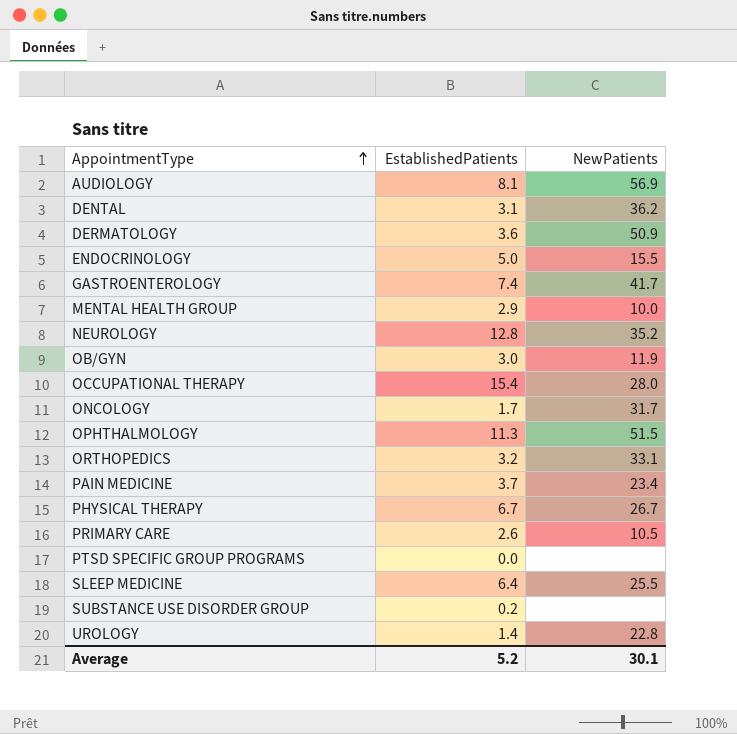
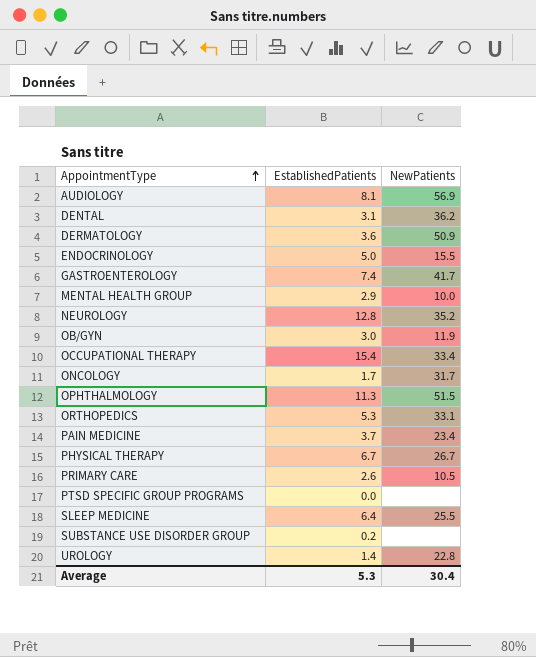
OCCUPATIONAL THERAPY | NewPatients: 28.0 -> 33.4
ORTHOPEDICS | EstablishedPatients: 3.2 -> 5.3
Average | EstablishedPatients: 5.2 -> 5.3
Average | NewPatients: 30.1 -> 30.4

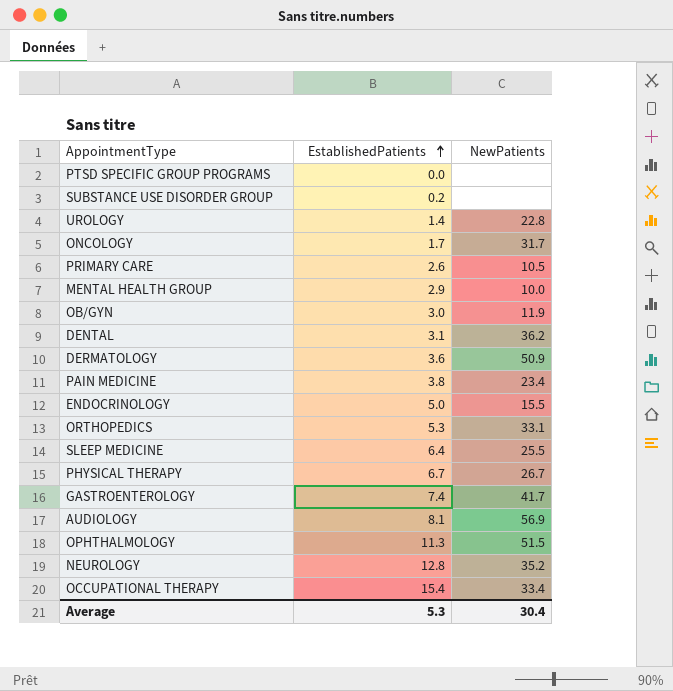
row order: AppointmentType ascending -> EstablishedPatients ascending
PAIN MEDICINE | EstablishedPatients: 3.7 -> 3.8

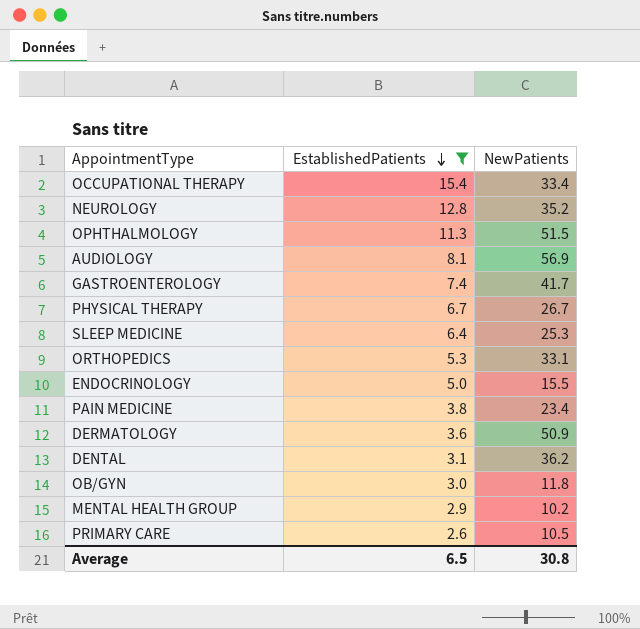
filter: none -> EstablishedPatients >= 2.6
row order: EstablishedPatients ascending -> EstablishedPatients descending
SLEEP MEDICINE | NewPatients: 25.5 -> 25.3
OB/GYN | NewPatients: 11.9 -> 11.8
MENTAL HEALTH GROUP | NewPatients: 10.0 -> 10.2
Average | EstablishedPatients: 5.3 -> 6.5
Average | NewPatients: 30.4 -> 30.8

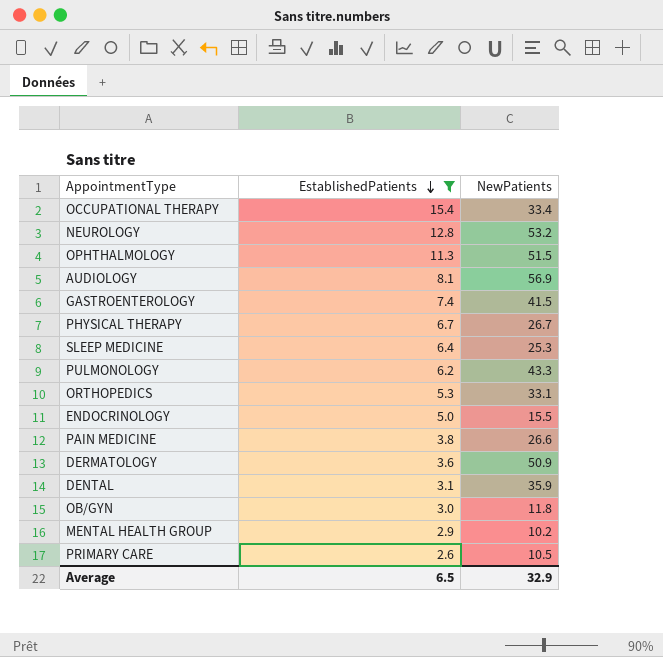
NEUROLOGY | NewPatients: 35.2 -> 53.2
GASTROENTEROLOGY | NewPatients: 41.7 -> 41.5
row PULMONOLOGY: none -> 6.2 | 43.3
PAIN MEDICINE | NewPatients: 23.4 -> 26.6
DENTAL | NewPatients: 36.2 -> 35.9
Average | NewPatients: 30.8 -> 32.9

